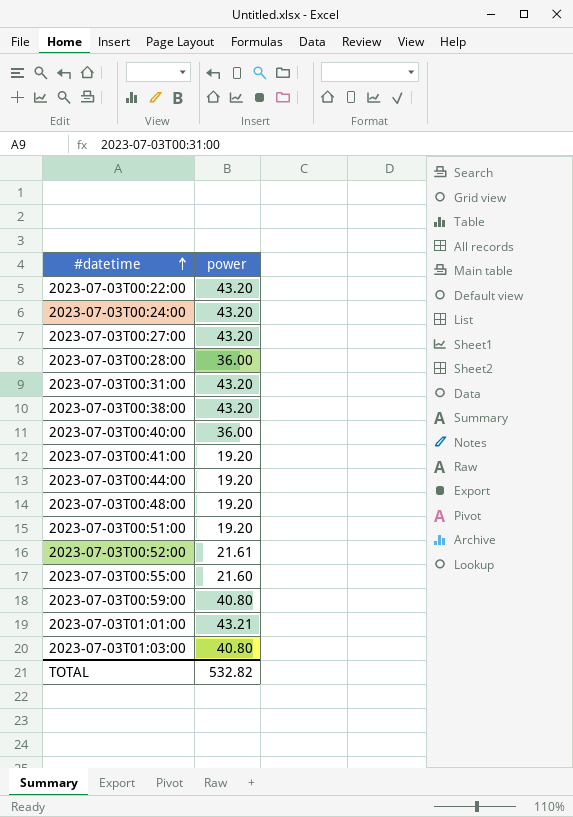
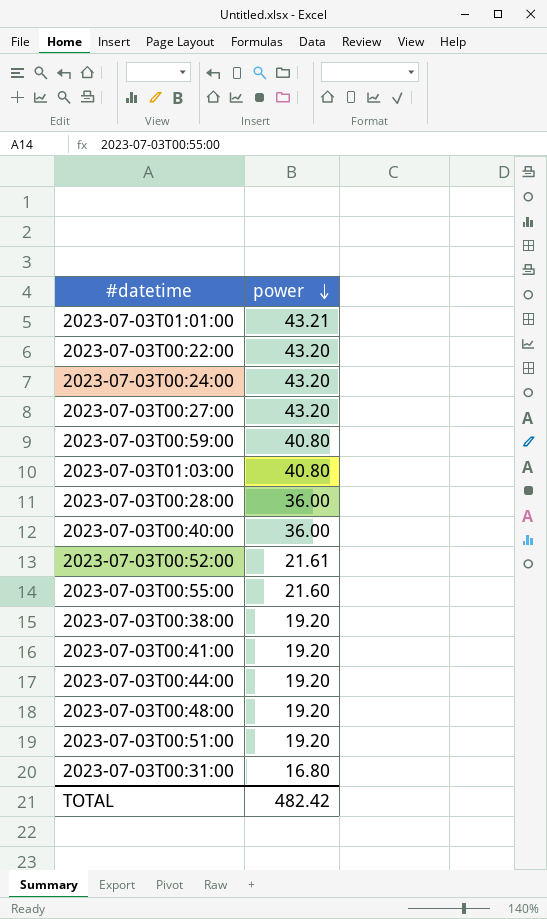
row order: #datetime ascending -> power descending
2023-07-03T00:38:00 | power: 43.20 -> 19.20
2023-07-03T00:31:00 | power: 43.20 -> 16.80
TOTAL | power: 532.82 -> 482.42

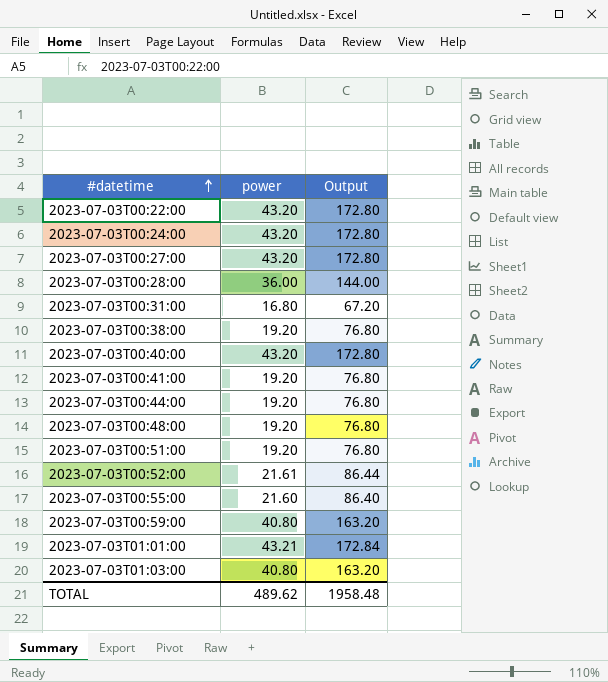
row order: power descending -> #datetime ascending
column Output | formula: none -> [power] * 4
2023-07-03T00:40:00 | power: 36.00 -> 43.20
TOTAL | power: 482.42 -> 489.62

